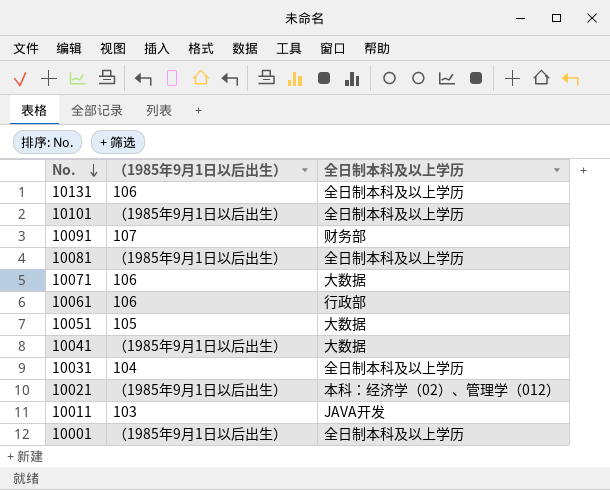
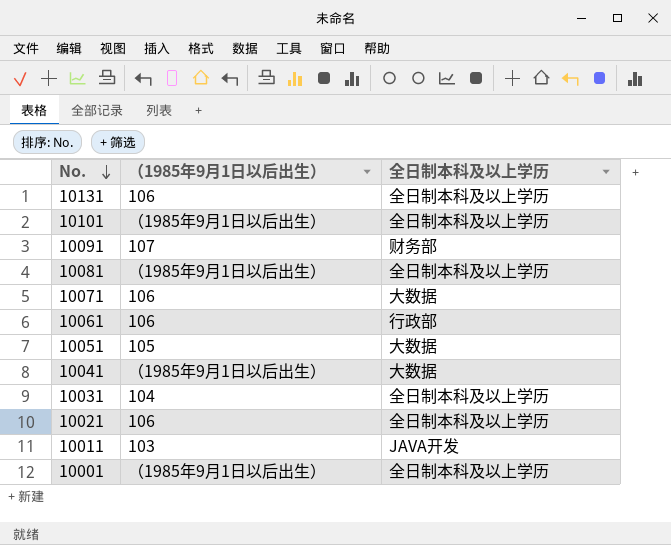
10021 | （1985年9月1日以后出生）: （1985年9月1日以后出生） -> 106
10021 | 全日制本科及以上学历: 本科：经济学（02）、管理学（012） -> 全日制本科及以上学历

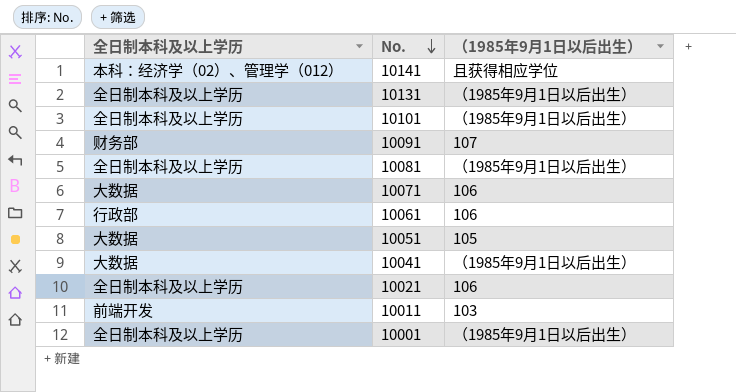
column 全日制本科及以上学历 | position: 3 -> 1
row 10031: 104 | 全日制本科及以上学历 -> none
row 10141: none -> 本科：经济学（02）、管理学（012） | 且获得相应学位
10131 | （1985年9月1日以后出生）: 106 -> （1985年9月1日以后出生）
10011 | 全日制本科及以上学历: JAVA开发 -> 前端开发

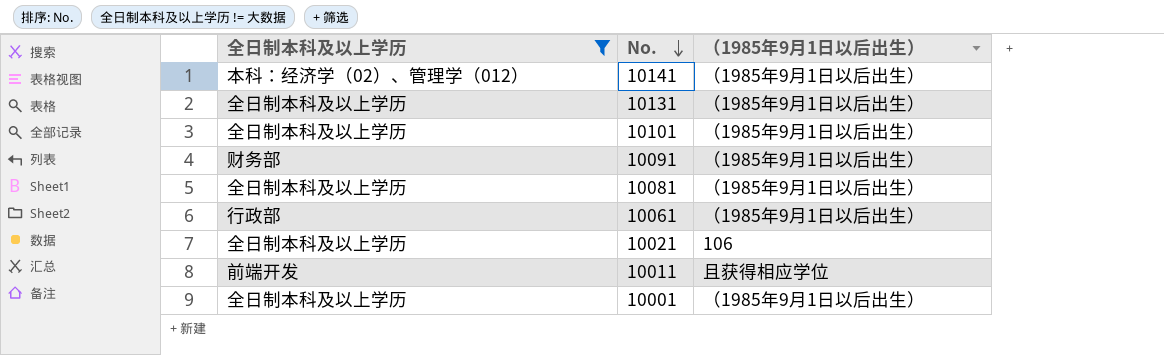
filter: none -> 全日制本科及以上学历 != 大数据
10141 | （1985年9月1日以后出生）: 且获得相应学位 -> （1985年9月1日以后出生）
10091 | （1985年9月1日以后出生）: 107 -> （1985年9月1日以后出生）
10061 | （1985年9月1日以后出生）: 106 -> （1985年9月1日以后出生）
10011 | （1985年9月1日以后出生）: 103 -> 且获得相应学位

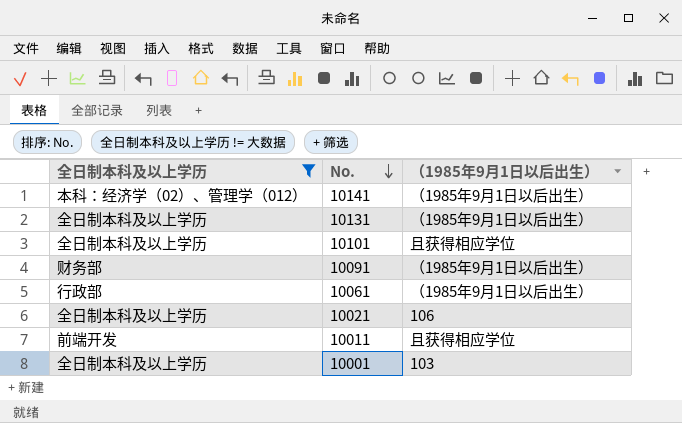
row 10081: 全日制本科及以上学历 | （1985年9月1日以后出生） -> none
10101 | （1985年9月1日以后出生）: （1985年9月1日以后出生） -> 且获得相应学位
10001 | （1985年9月1日以后出生）: （1985年9月1日以后出生） -> 103

